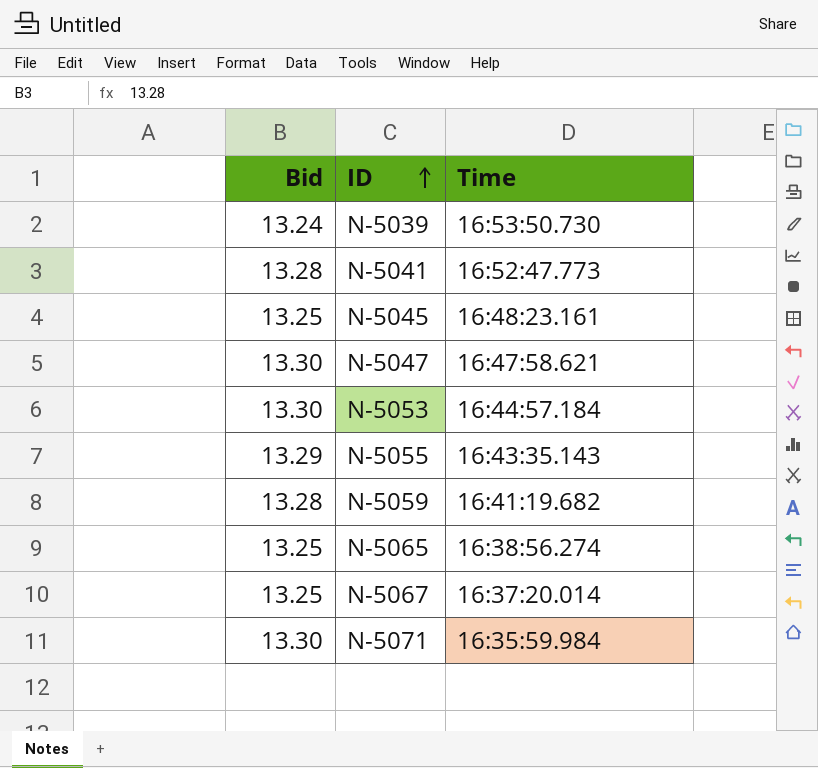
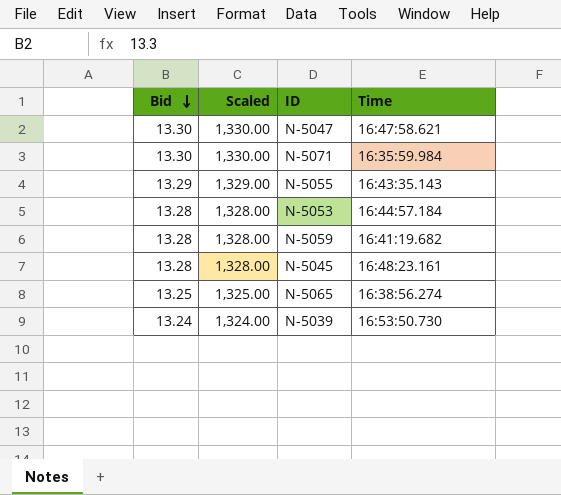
row order: ID ascending -> Bid descending
column Scaled | formula: none -> [Bid] * 100
row N-5041: 13.28 | 16:52:47.773 -> none
row N-5067: 13.25 | 16:37:20.014 -> none
N-5053 | Bid: 13.30 -> 13.28
N-5045 | Bid: 13.25 -> 13.28

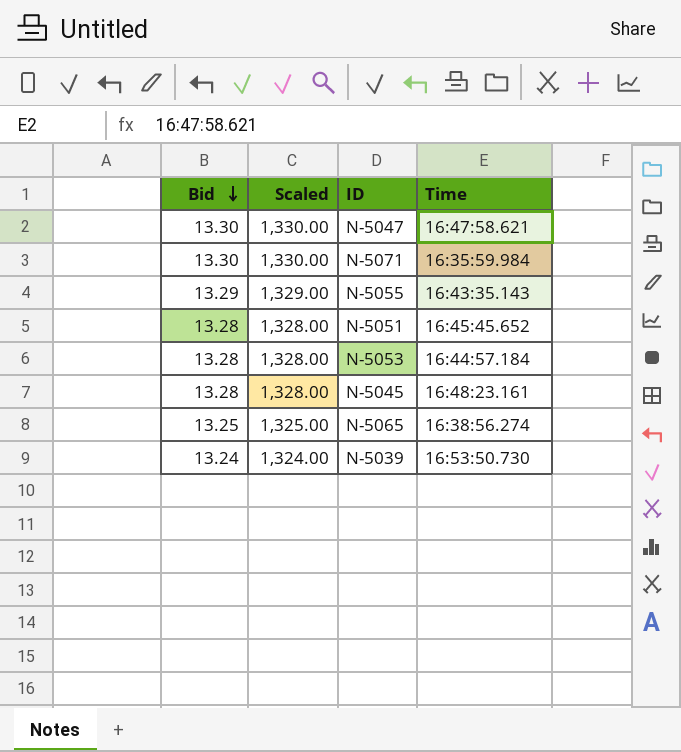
row N-5059: 13.28 | 1,328.00 | 16:41:19.682 -> none
row N-5051: none -> 13.28 | 1,328.00 | 16:45:45.652

